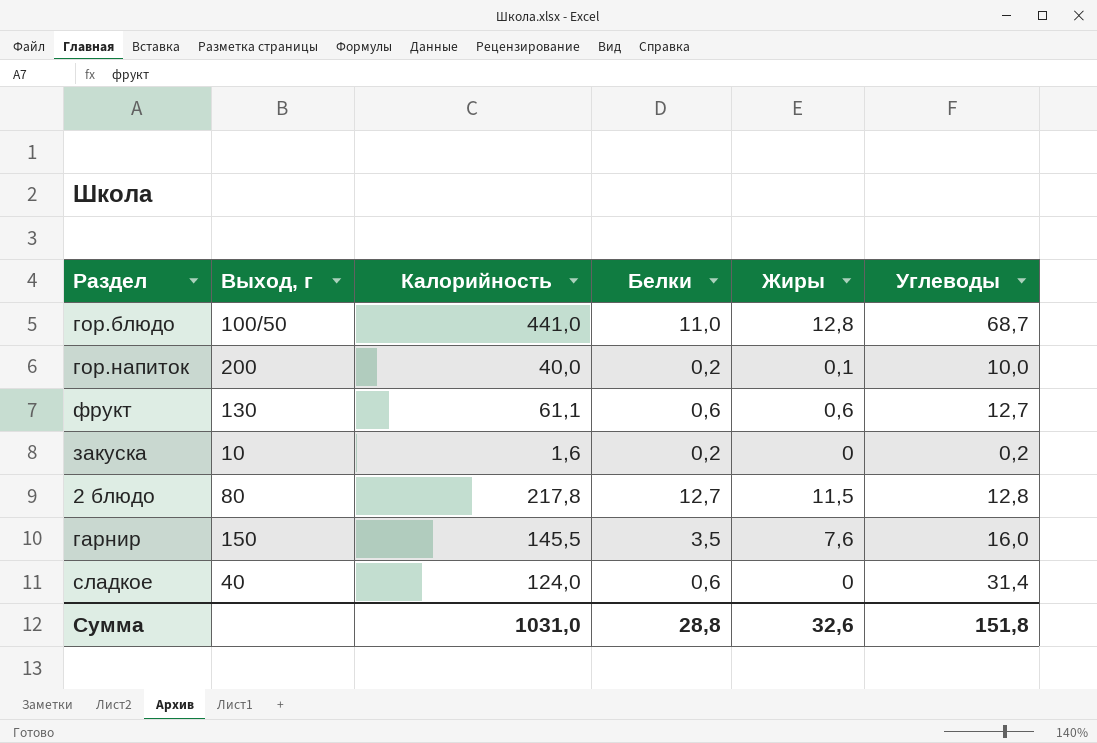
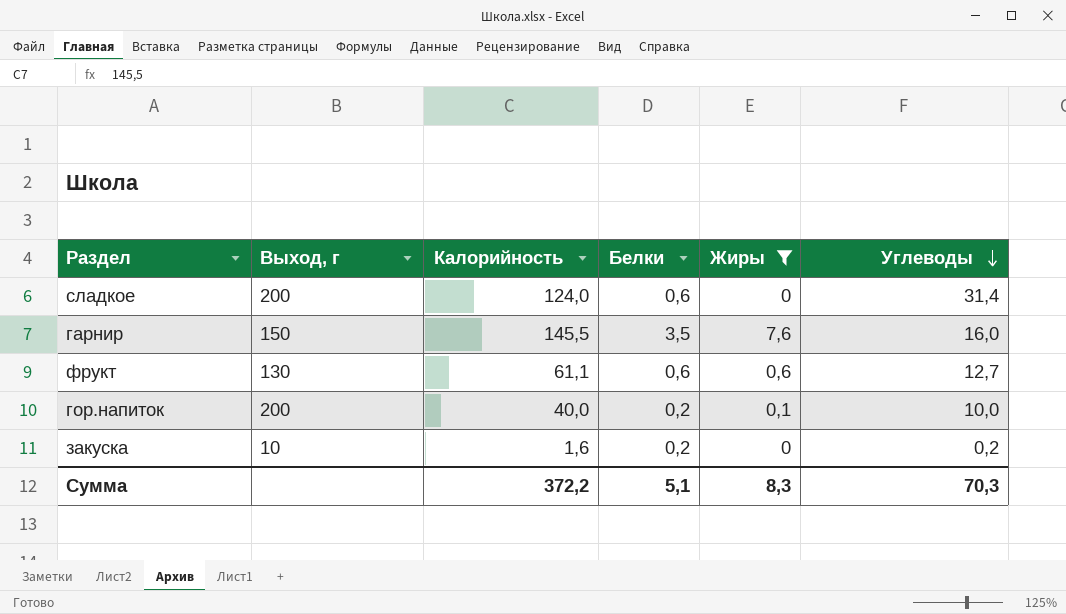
filter: none -> Жиры <= 7,6
row order: none -> Углеводы descending
сладкое | Выход, г: 40 -> 200
Сумма | Калорийность: 1031,0 -> 372,2
Сумма | Белки: 28,8 -> 5,1
Сумма | Жиры: 32,6 -> 8,3
Сумма | Углеводы: 151,8 -> 70,3

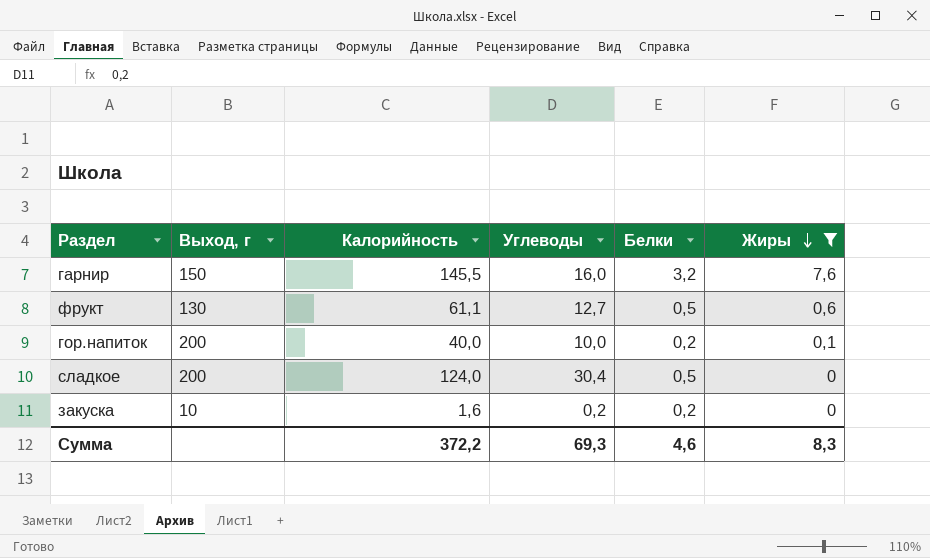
row order: Углеводы descending -> Жиры descending
column Углеводы | position: 6 -> 4
гарнир | Белки: 3,5 -> 3,2
фрукт | Белки: 0,6 -> 0,5
сладкое | Углеводы: 31,4 -> 30,4
сладкое | Белки: 0,6 -> 0,5
Сумма | Углеводы: 70,3 -> 69,3
Сумма | Белки: 5,1 -> 4,6

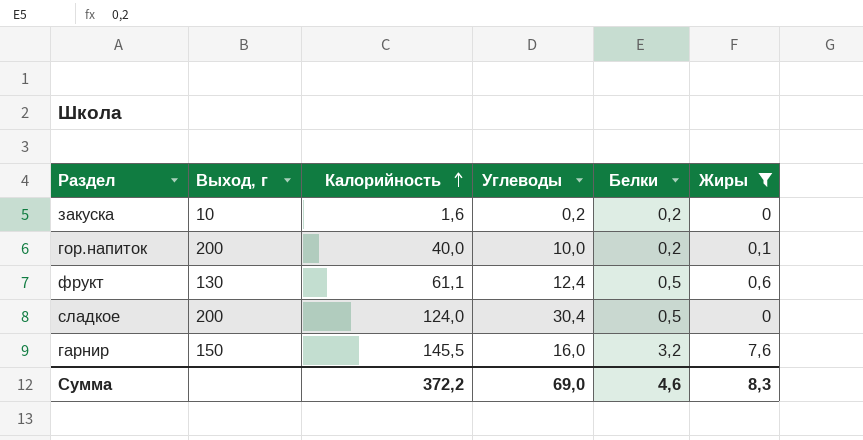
row order: Жиры descending -> Калорийность ascending
фрукт | Углеводы: 12,7 -> 12,4
Сумма | Углеводы: 69,3 -> 69,0

